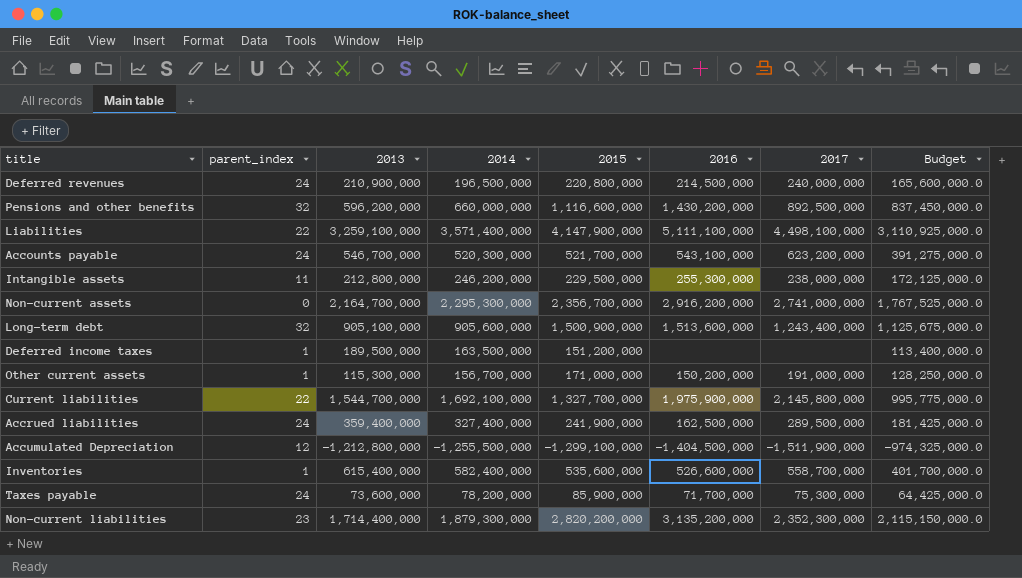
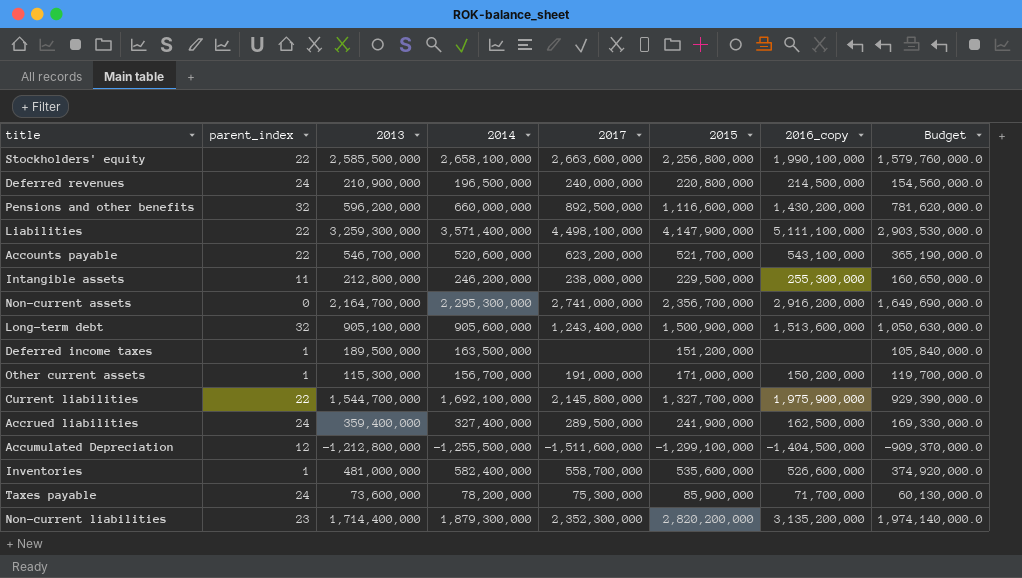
column 2017 | position: 7 -> 5
column name: 2016 -> 2016_copy
column Budget | formula: [2015] * 0.75 -> [2015] * 0.7
row Stockholders' equity: none -> 22 | 2,585,500,000 | 2,658,100,000 | 2,663,600,000 | 2,256,800,000 | 1,990,100,000 | 1,579,760,000.0
Liabilities | 2013: 3,259,100,000 -> 3,259,300,000
Accounts payable | parent_index: 24 -> 22
Accounts payable | 2014: 520,300,000 -> 520,600,000
Accumulated Depreciation | 2017: -1,511,900,000 -> -1,511,600,000
Inventories | 2013: 615,400,000 -> 481,000,000

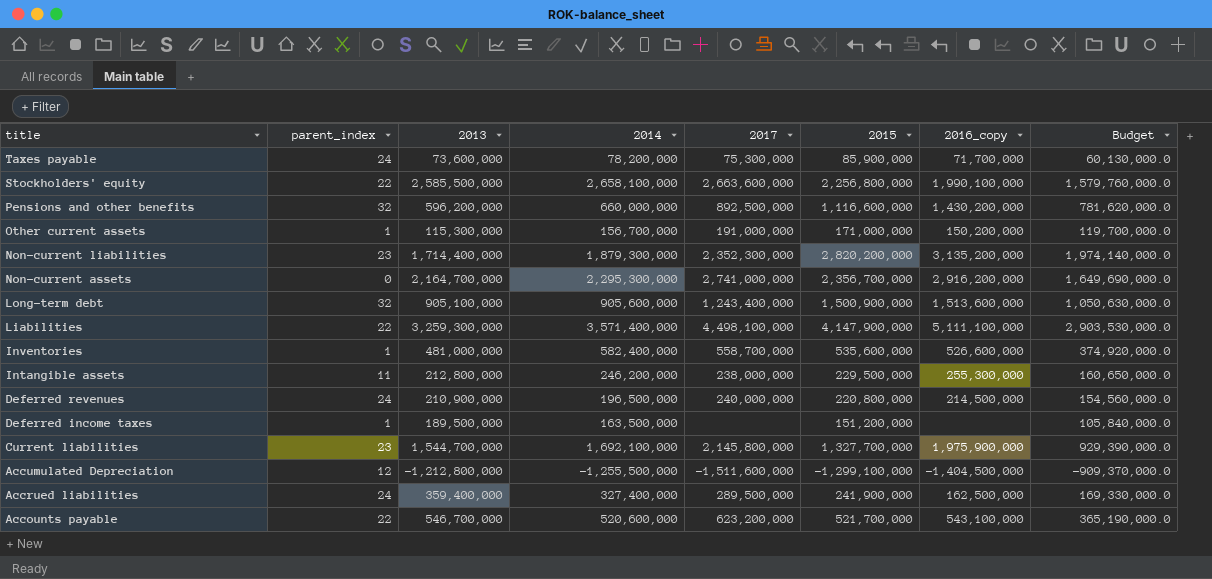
row order: none -> title descending
Current liabilities | parent_index: 22 -> 23

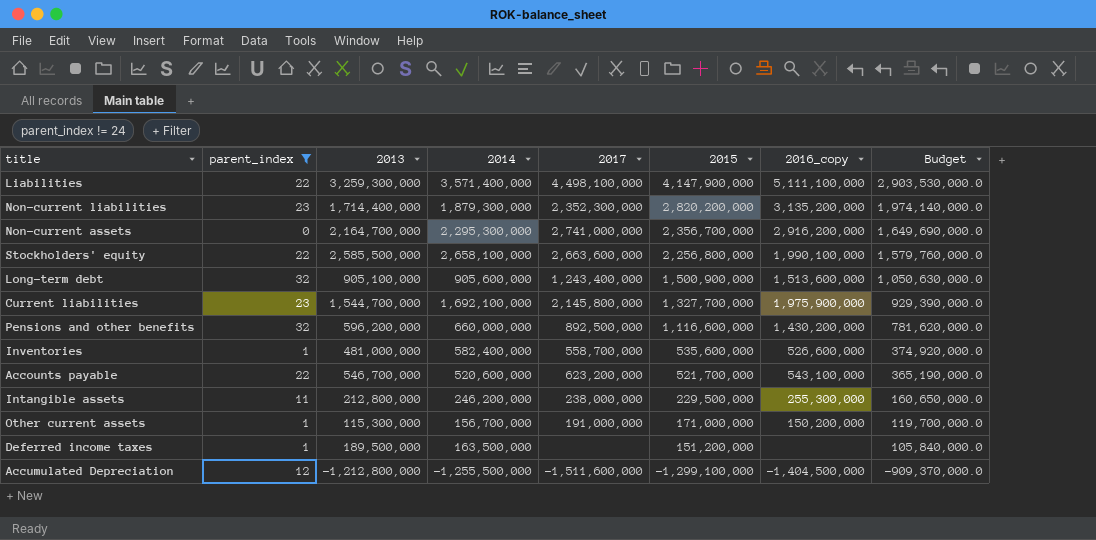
filter: none -> parent_index != 24
row order: title descending -> 2015 descending

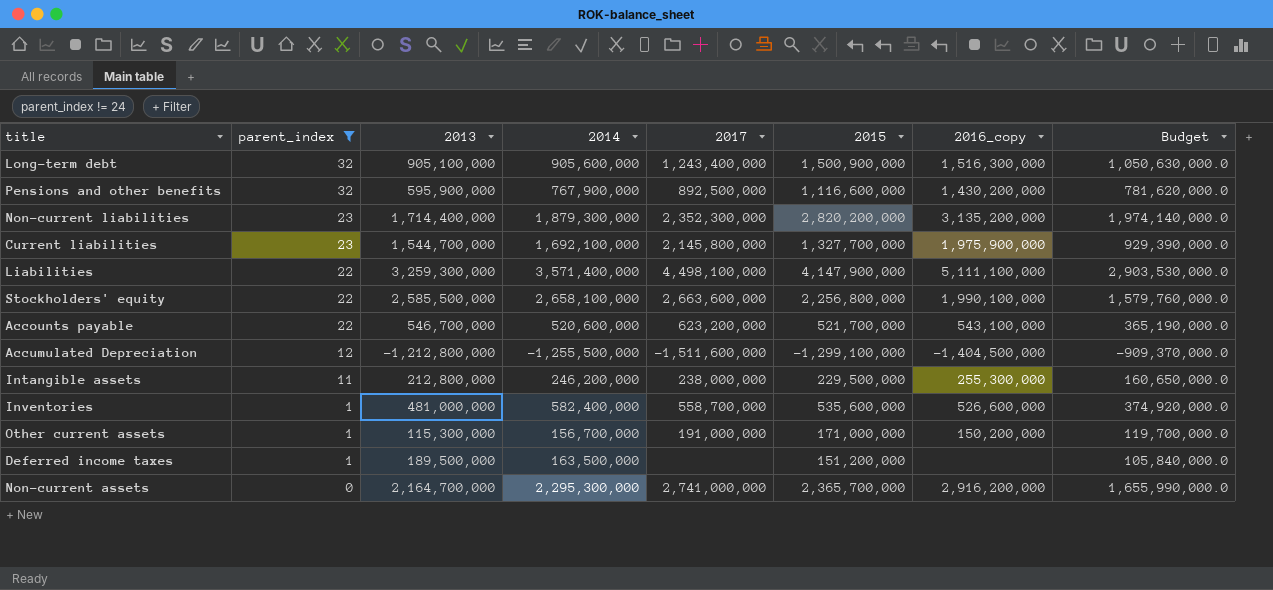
row order: 2015 descending -> parent_index descending
Long-term debt | 2016_copy: 1,513,600,000 -> 1,516,300,000
Pensions and other benefits | 2013: 596,200,000 -> 595,900,000
Pensions and other benefits | 2014: 660,000,000 -> 767,900,000
Non-current assets | 2015: 2,356,700,000 -> 2,365,700,000
Non-current assets | Budget: 1,649,690,000.0 -> 1,655,990,000.0

